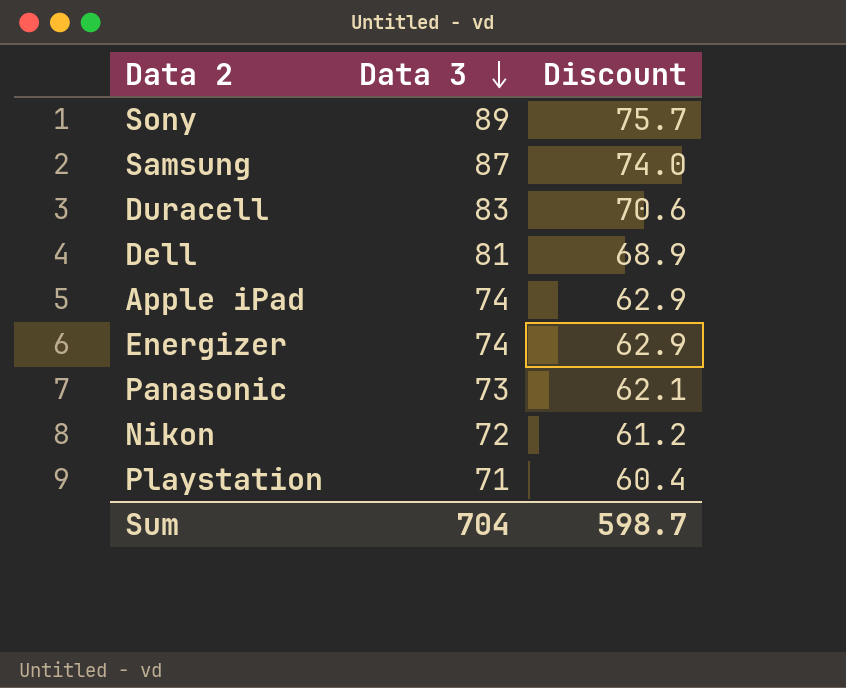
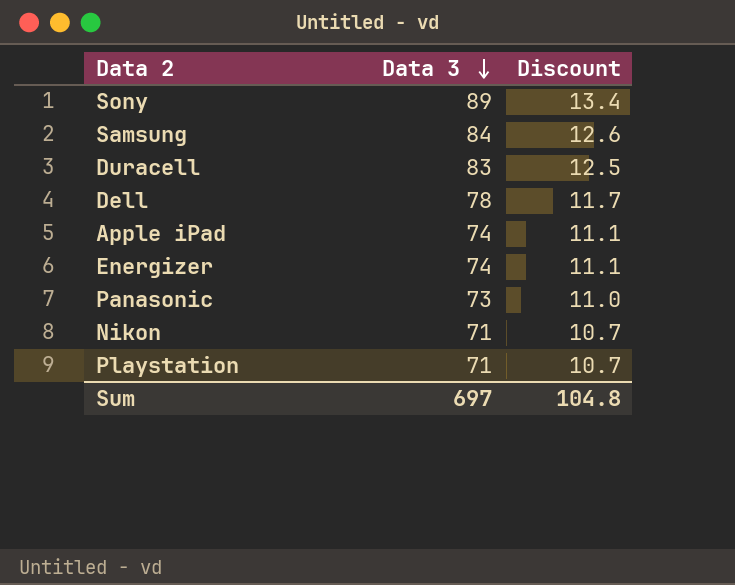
column Discount | formula: [Data 3] * 0.85 -> [Data 3] * 0.15
Samsung | Data 3: 87 -> 84
Dell | Data 3: 81 -> 78
Nikon | Data 3: 72 -> 71
Sum | Data 3: 704 -> 697
Sum | Discount: 598.7 -> 104.8

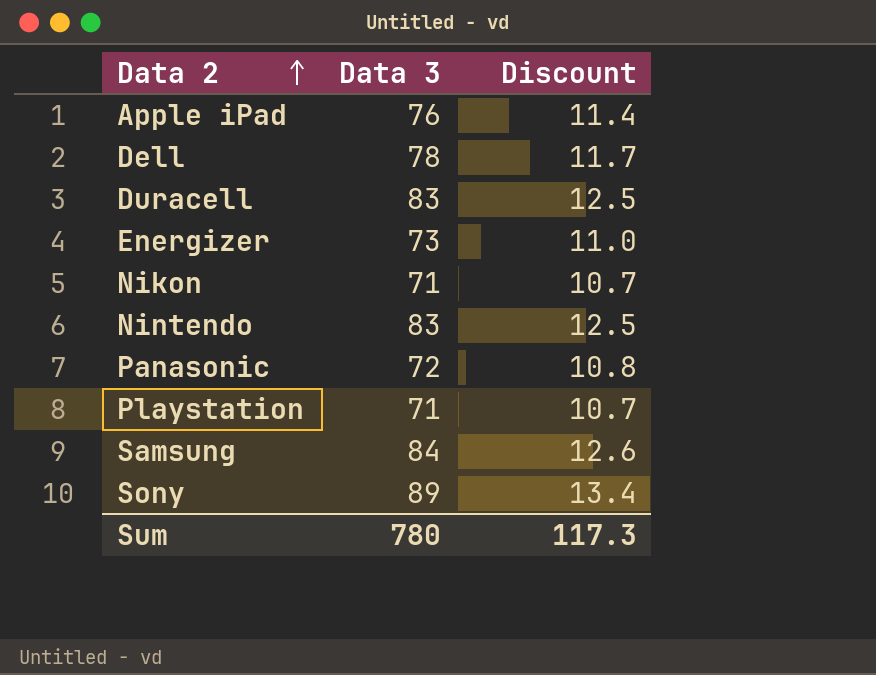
row order: Data 3 descending -> Data 2 ascending
Apple iPad | Data 3: 74 -> 76
Apple iPad | Discount: 11.1 -> 11.4
Energizer | Data 3: 74 -> 73
Energizer | Discount: 11.1 -> 11.0
row Nintendo: none -> 83 | 12.5
Panasonic | Data 3: 73 -> 72
Panasonic | Discount: 11.0 -> 10.8
Sum | Data 3: 697 -> 780
Sum | Discount: 104.8 -> 117.3

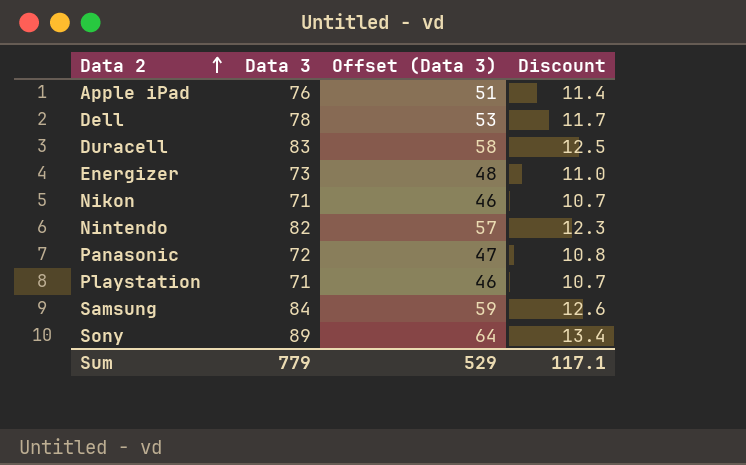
column Offset (Data 3) | formula: none -> [Data 3] - 25
Nintendo | Data 3: 83 -> 82
Nintendo | Discount: 12.5 -> 12.3
Sum | Data 3: 780 -> 779
Sum | Discount: 117.3 -> 117.1

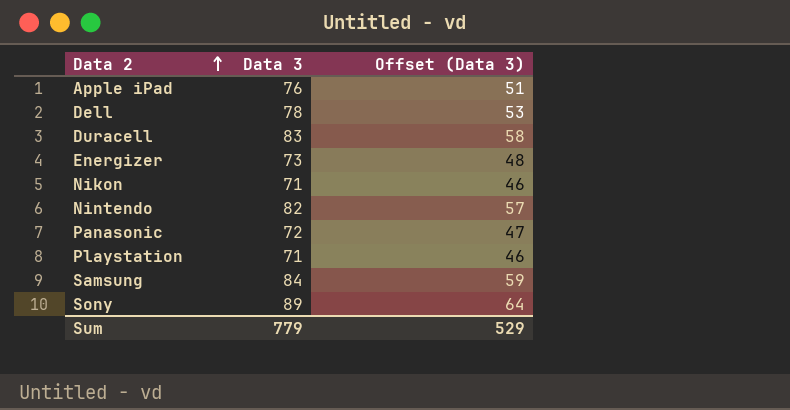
column Discount | formula: [Data 3] * 0.15 -> none

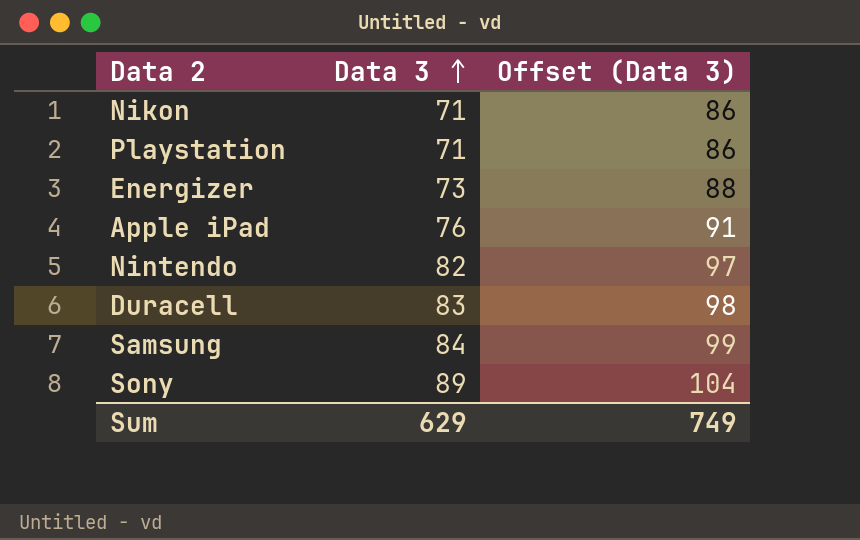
row order: Data 2 ascending -> Data 3 ascending
column Offset (Data 3) | formula: [Data 3] - 25 -> [Data 3] + 15
row Dell: 78 | 53 -> none
row Panasonic: 72 | 47 -> none
Sum | Data 3: 779 -> 629
Sum | Offset (Data 3): 529 -> 749

